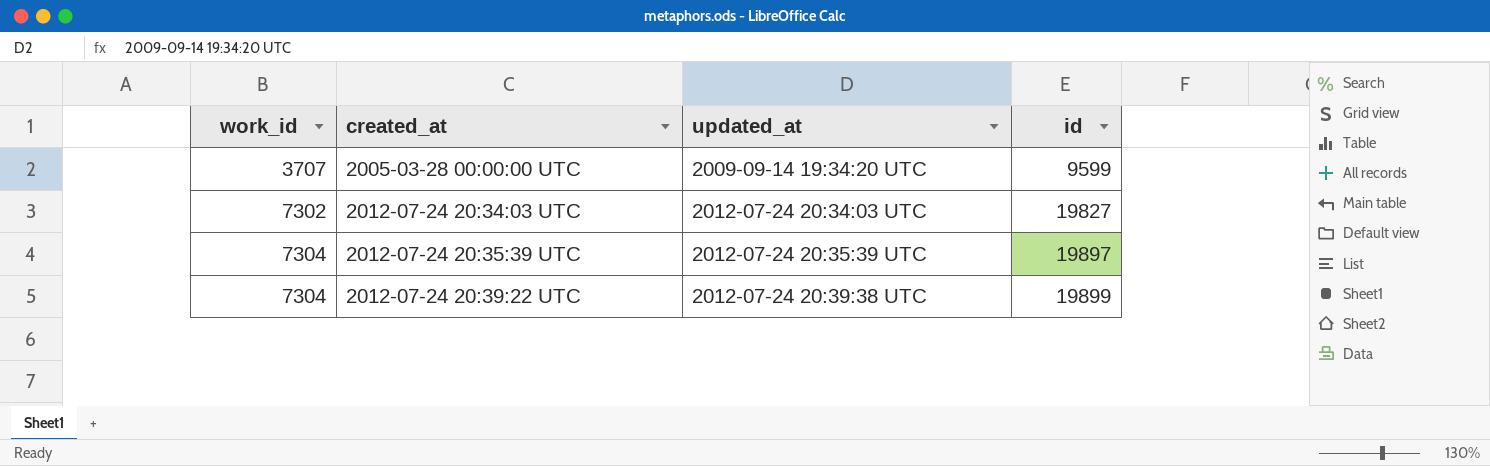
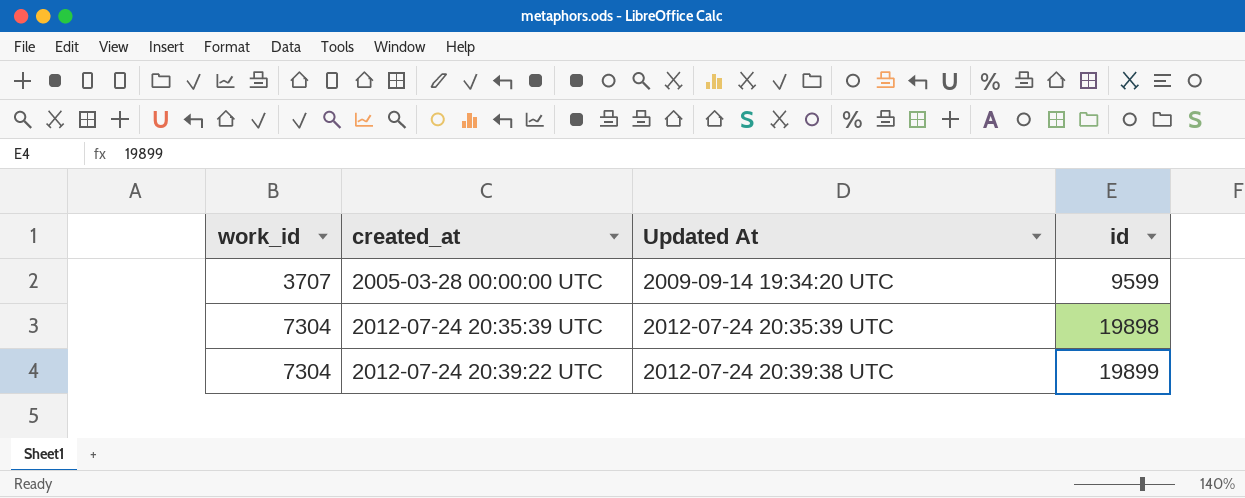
column name: updated_at -> Updated At
row 2012-07-24 20:34:03 UTC: 7302 | 2012-07-24 20:34:03 UTC | 19827 -> none
2012-07-24 20:35:39 UTC | id: 19897 -> 19898

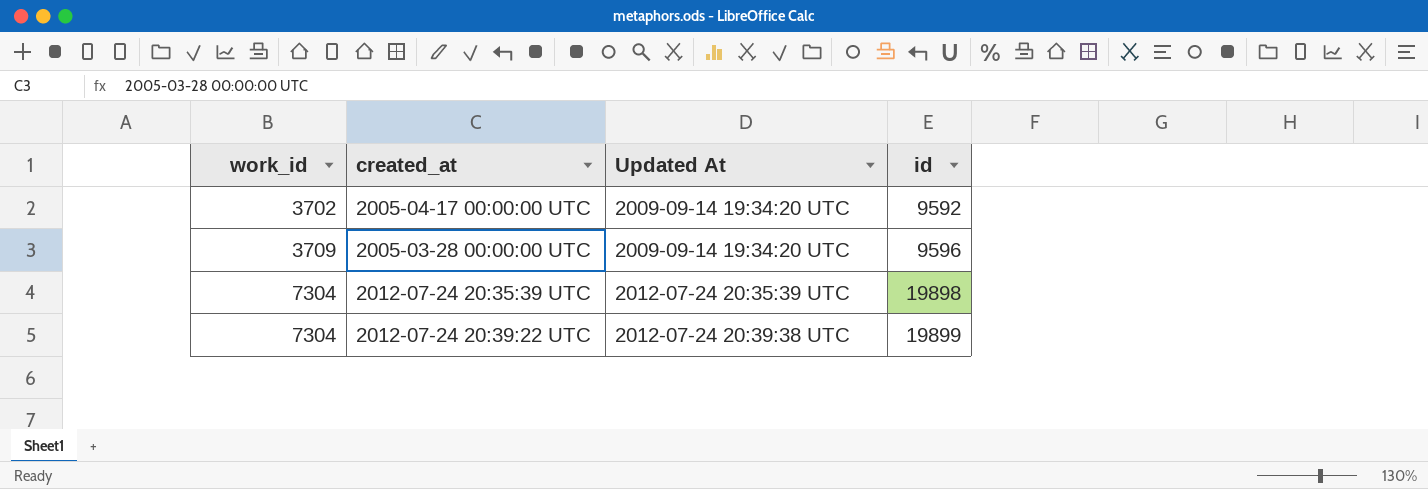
row 2005-04-17 00:00:00 UTC: none -> 3702 | 2009-09-14 19:34:20 UTC | 9592
2005-03-28 00:00:00 UTC | work_id: 3707 -> 3709
2005-03-28 00:00:00 UTC | id: 9599 -> 9596

